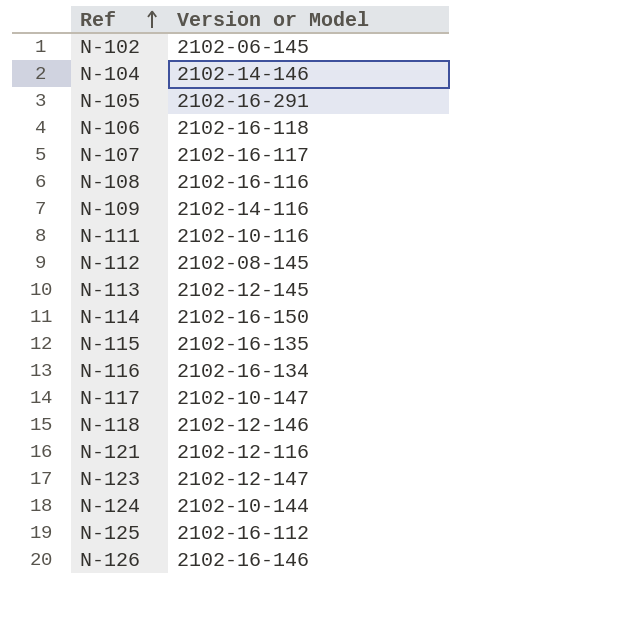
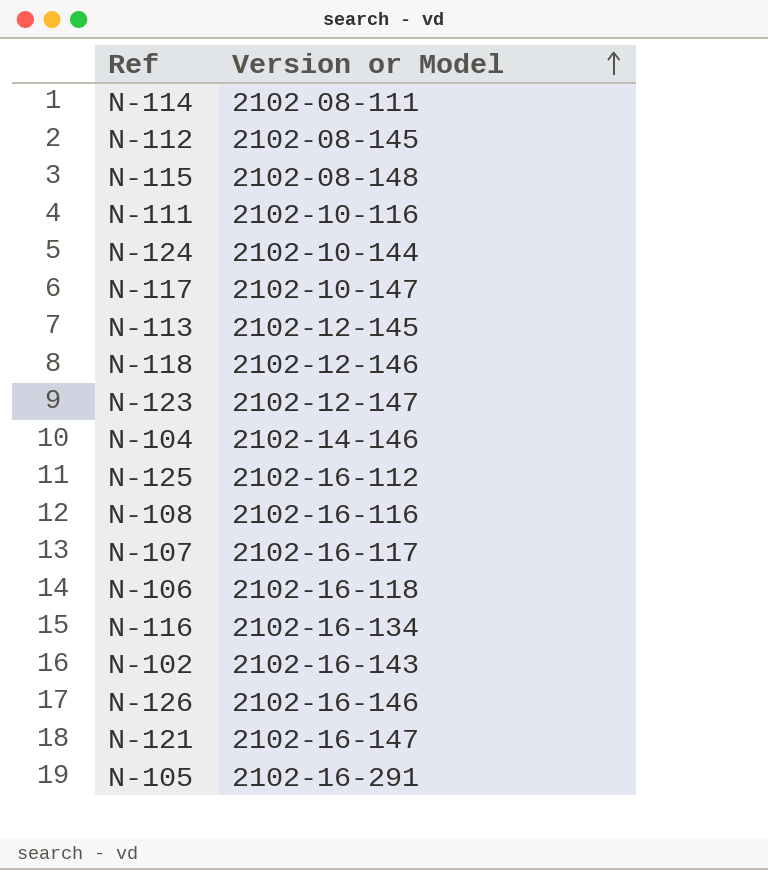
row order: Ref ascending -> Version or Model ascending
row N-109: 2102-14-116 -> none
N-114 | Version or Model: 2102-16-150 -> 2102-08-111
N-115 | Version or Model: 2102-16-135 -> 2102-08-148
N-102 | Version or Model: 2102-06-145 -> 2102-16-143
N-121 | Version or Model: 2102-12-116 -> 2102-16-147

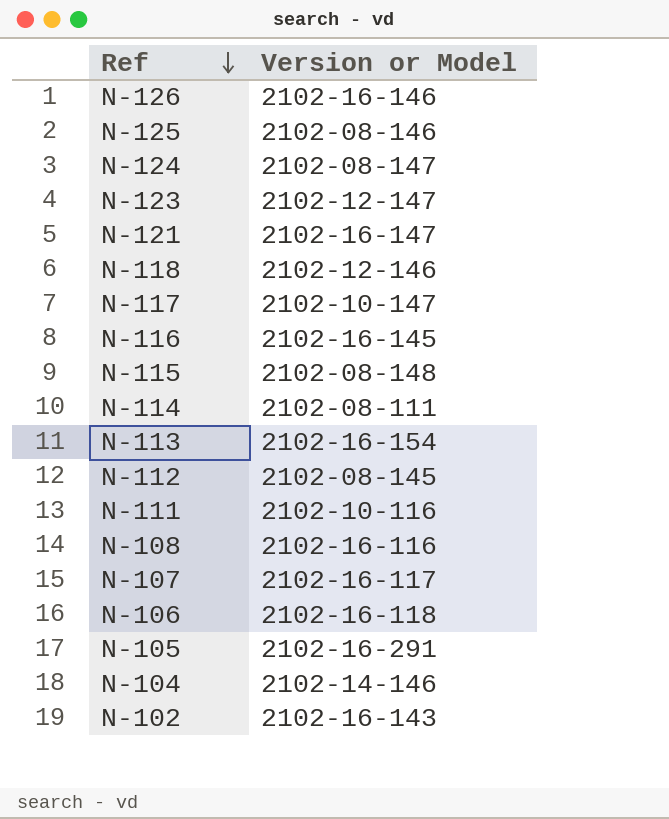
row order: Version or Model ascending -> Ref descending
N-125 | Version or Model: 2102-16-112 -> 2102-08-146
N-124 | Version or Model: 2102-10-144 -> 2102-08-147
N-116 | Version or Model: 2102-16-134 -> 2102-16-145
N-113 | Version or Model: 2102-12-145 -> 2102-16-154

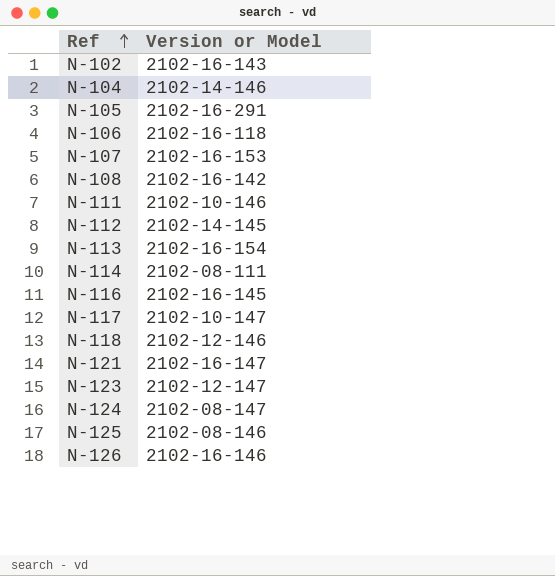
row order: Ref descending -> Ref ascending
row N-115: 2102-08-148 -> none
N-107 | Version or Model: 2102-16-117 -> 2102-16-153
N-108 | Version or Model: 2102-16-116 -> 2102-16-142
N-111 | Version or Model: 2102-10-116 -> 2102-10-146
N-112 | Version or Model: 2102-08-145 -> 2102-14-145

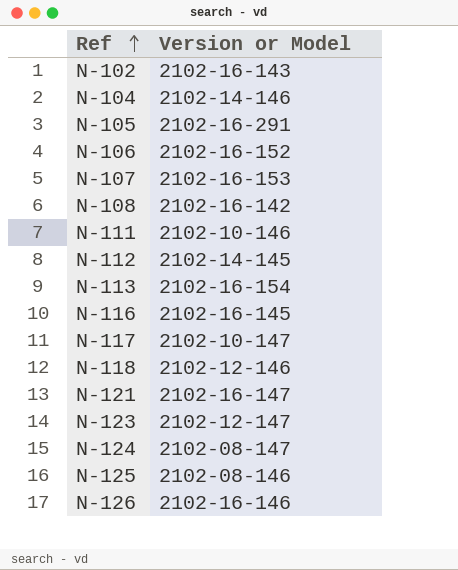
row N-114: 2102-08-111 -> none
N-106 | Version or Model: 2102-16-118 -> 2102-16-152

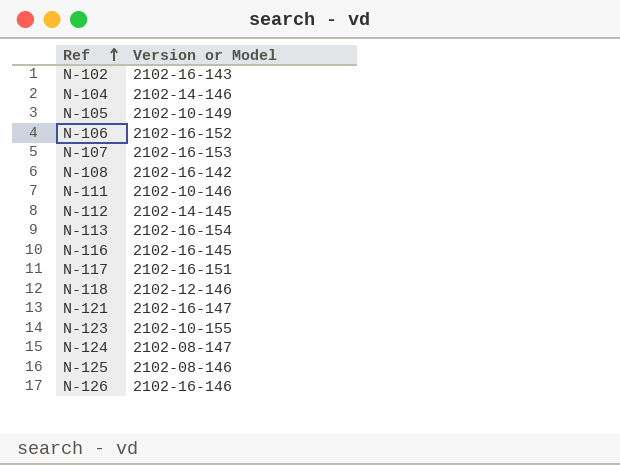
N-105 | Version or Model: 2102-16-291 -> 2102-10-149
N-117 | Version or Model: 2102-10-147 -> 2102-16-151
N-123 | Version or Model: 2102-12-147 -> 2102-10-155

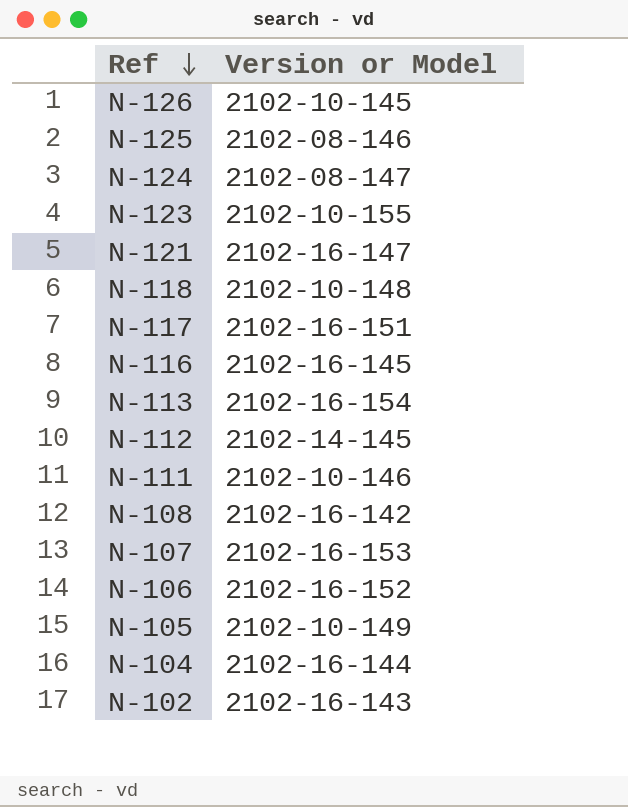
row order: Ref ascending -> Ref descending
N-126 | Version or Model: 2102-16-146 -> 2102-10-145
N-118 | Version or Model: 2102-12-146 -> 2102-10-148
N-104 | Version or Model: 2102-14-146 -> 2102-16-144

